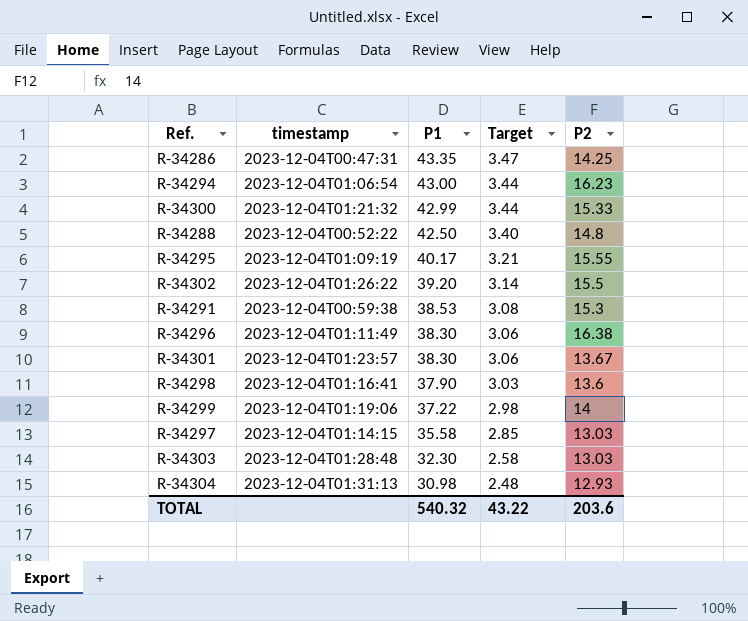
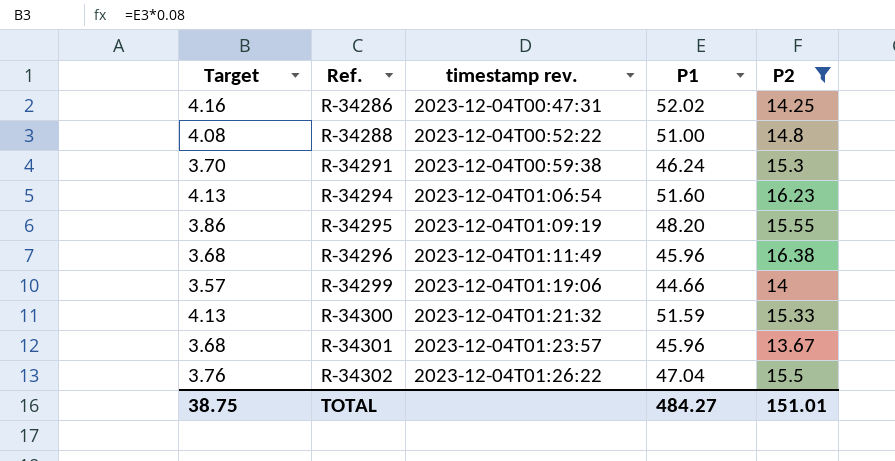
filter: none -> P2 >= 13.67
row order: P1 descending -> Ref. ascending
column Target | position: 4 -> 1
column name: timestamp -> timestamp rev.
R-34286 | Target: 3.47 -> 4.16
R-34286 | P1: 43.35 -> 52.02
R-34288 | Target: 3.40 -> 4.08
R-34288 | P1: 42.50 -> 51.00
R-34291 | Target: 3.08 -> 3.70
R-34291 | P1: 38.53 -> 46.24
R-34294 | Target: 3.44 -> 4.13
R-34294 | P1: 43.00 -> 51.60
R-34295 | Target: 3.21 -> 3.86
R-34295 | P1: 40.17 -> 48.20
R-34296 | Target: 3.06 -> 3.68
R-34296 | P1: 38.30 -> 45.96
R-34299 | Target: 2.98 -> 3.57
R-34299 | P1: 37.22 -> 44.66
R-34300 | Target: 3.44 -> 4.13
R-34300 | P1: 42.99 -> 51.59
R-34301 | Target: 3.06 -> 3.68
R-34301 | P1: 38.30 -> 45.96
R-34302 | Target: 3.14 -> 3.76
R-34302 | P1: 39.20 -> 47.04
TOTAL | Target: 43.22 -> 38.75
TOTAL | P1: 540.32 -> 484.27
TOTAL | P2: 203.6 -> 151.01

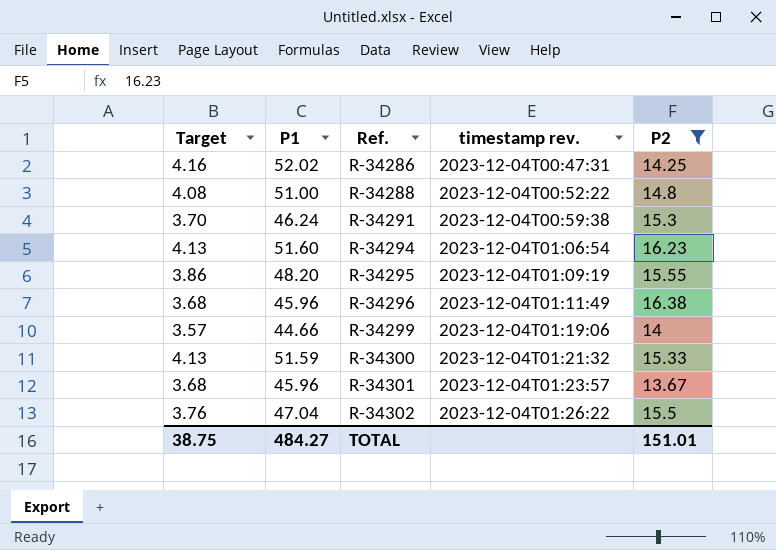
column P1 | position: 4 -> 2

